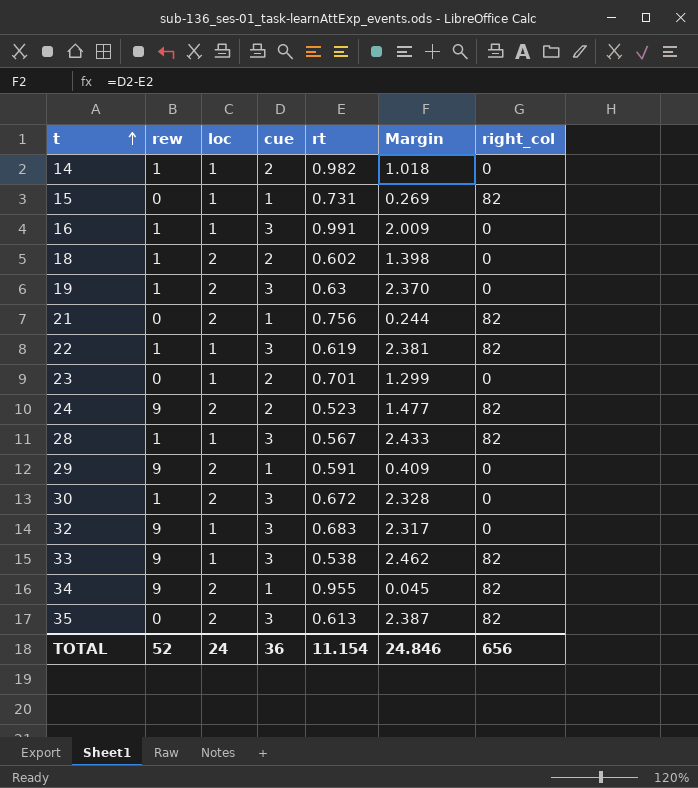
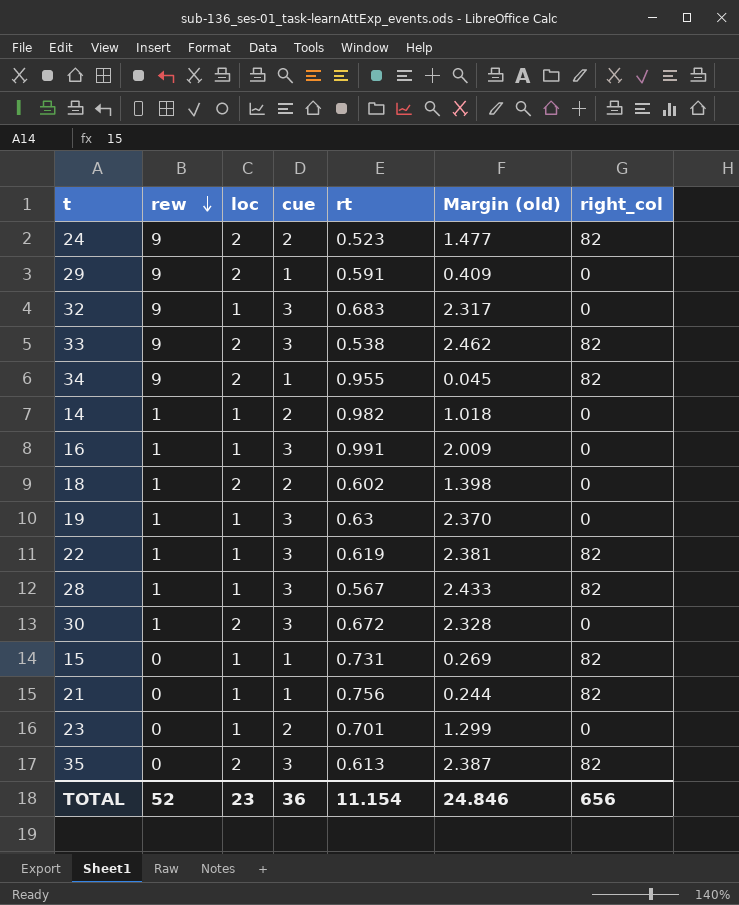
row order: t ascending -> rew descending
column name: Margin -> Margin (old)
33 | loc: 1 -> 2
19 | loc: 2 -> 1
21 | loc: 2 -> 1
TOTAL | loc: 24 -> 23

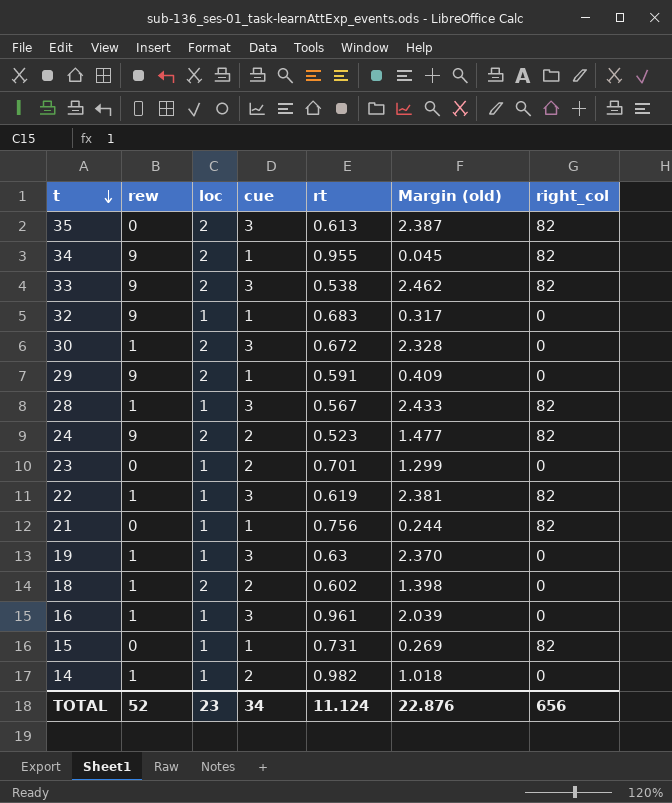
row order: rew descending -> t descending
32 | cue: 3 -> 1
32 | Margin (old): 2.317 -> 0.317
16 | rt: 0.991 -> 0.961
16 | Margin (old): 2.009 -> 2.039
TOTAL | cue: 36 -> 34
TOTAL | rt: 11.154 -> 11.124
TOTAL | Margin (old): 24.846 -> 22.876

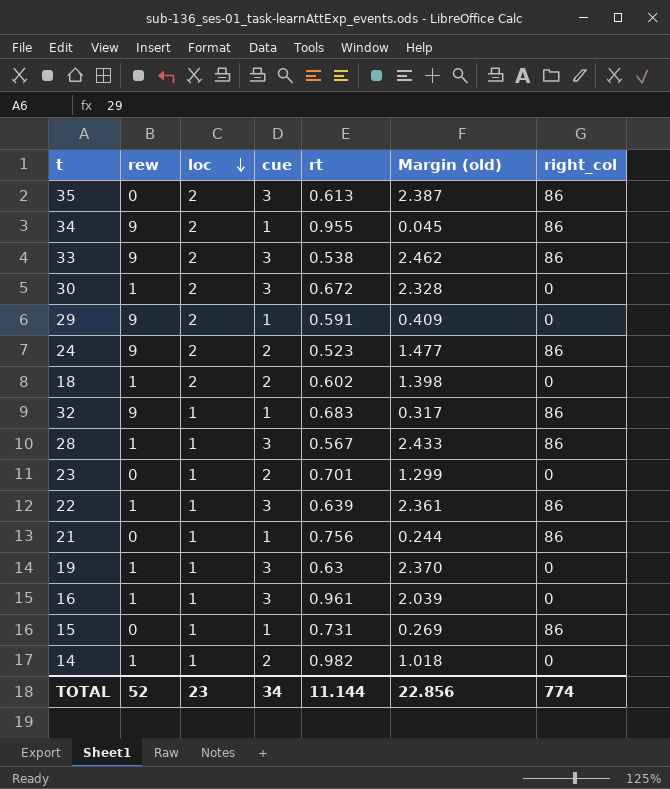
row order: t descending -> loc descending
35 | right_col: 82 -> 86
34 | right_col: 82 -> 86
33 | right_col: 82 -> 86
24 | right_col: 82 -> 86
32 | right_col: 0 -> 86
28 | right_col: 82 -> 86
22 | rt: 0.619 -> 0.639
22 | Margin (old): 2.381 -> 2.361
22 | right_col: 82 -> 86
21 | right_col: 82 -> 86
15 | right_col: 82 -> 86
TOTAL | rt: 11.124 -> 11.144
TOTAL | Margin (old): 22.876 -> 22.856
TOTAL | right_col: 656 -> 774

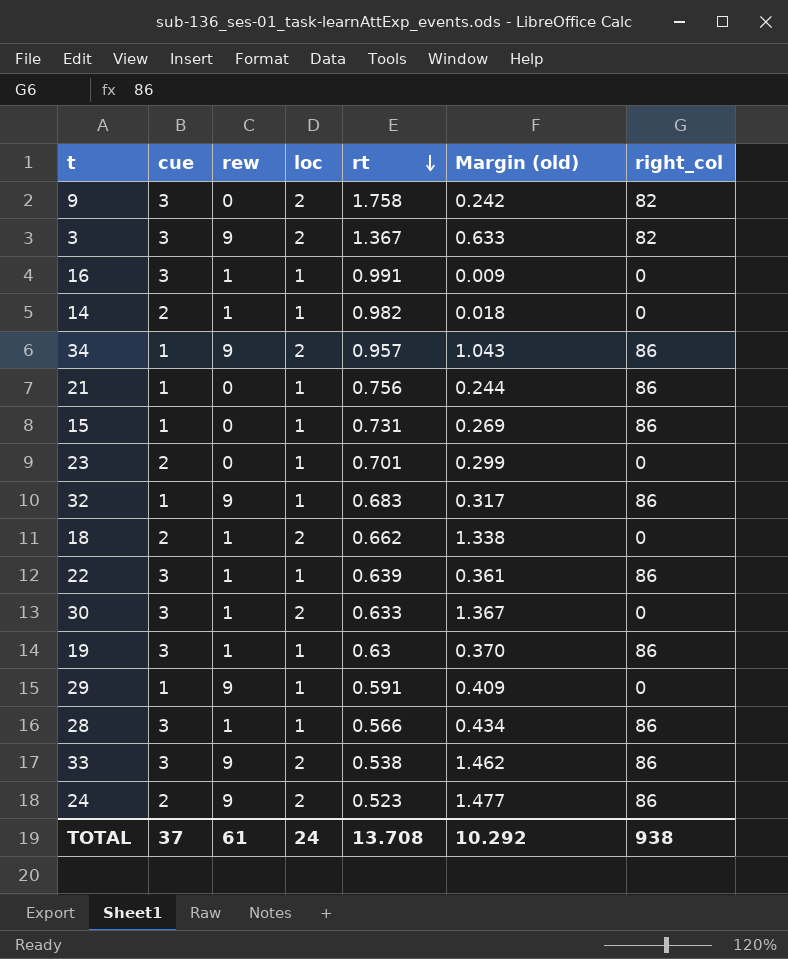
row order: loc descending -> rt descending
column cue | position: 4 -> 2
column Margin (old) | formula: [cue] - [rt] -> [loc] - [rt]
row 35: 0 | 2 | 3 | 0.613 | 2.387 | 86 -> none
row 9: none -> 3 | 0 | 2 | 1.758 | 0.242 | 82
row 3: none -> 3 | 9 | 2 | 1.367 | 0.633 | 82
16 | rt: 0.961 -> 0.991
34 | rt: 0.955 -> 0.957
18 | rt: 0.602 -> 0.662
30 | rt: 0.672 -> 0.633
19 | right_col: 0 -> 86
29 | loc: 2 -> 1
28 | rt: 0.567 -> 0.566
TOTAL | cue: 34 -> 37
TOTAL | rew: 52 -> 61
TOTAL | loc: 23 -> 24
TOTAL | rt: 11.144 -> 13.708
TOTAL | Margin (old): 22.856 -> 10.292
TOTAL | right_col: 774 -> 938

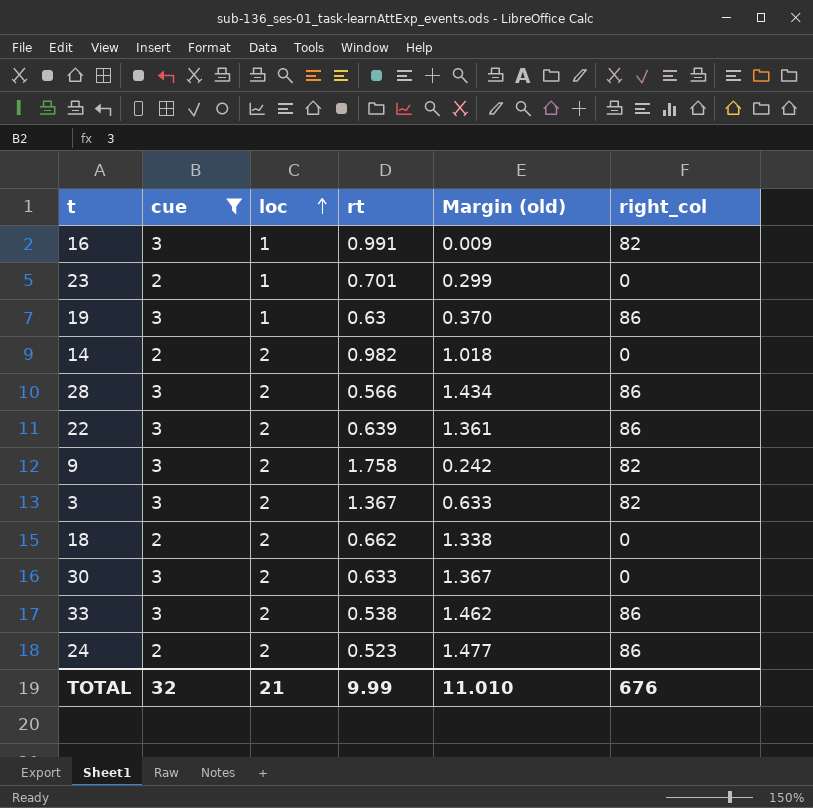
filter: none -> cue != 1
row order: rt descending -> loc ascending
column rew | position: 3 -> none
16 | right_col: 0 -> 82
14 | loc: 1 -> 2
14 | Margin (old): 0.018 -> 1.018
28 | loc: 1 -> 2
28 | Margin (old): 0.434 -> 1.434
22 | loc: 1 -> 2
22 | Margin (old): 0.361 -> 1.361
TOTAL | cue: 37 -> 32
TOTAL | loc: 24 -> 21
TOTAL | rt: 13.708 -> 9.99
TOTAL | Margin (old): 10.292 -> 11.010
TOTAL | right_col: 938 -> 676

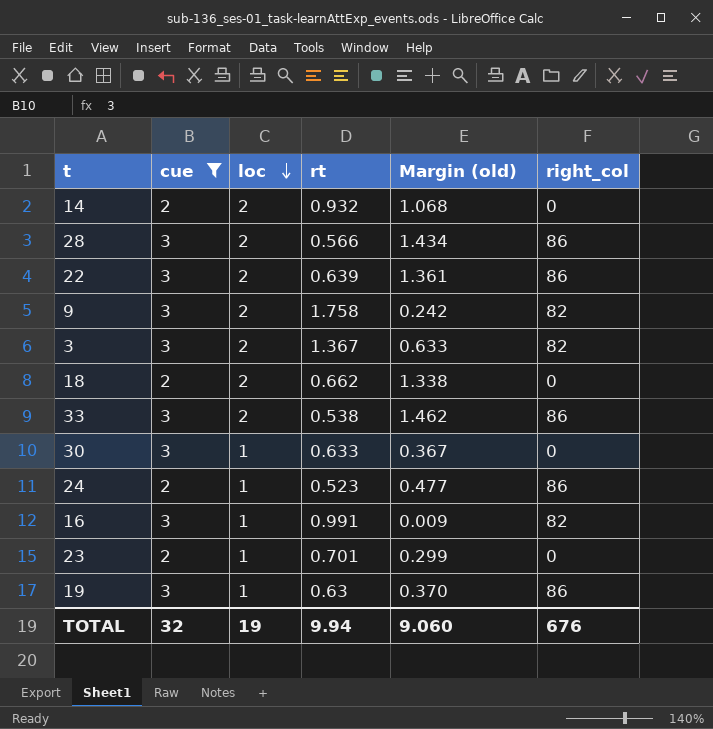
row order: loc ascending -> loc descending
14 | rt: 0.982 -> 0.932
14 | Margin (old): 1.018 -> 1.068
30 | loc: 2 -> 1
30 | Margin (old): 1.367 -> 0.367
24 | loc: 2 -> 1
24 | Margin (old): 1.477 -> 0.477
TOTAL | loc: 21 -> 19
TOTAL | rt: 9.99 -> 9.94
TOTAL | Margin (old): 11.010 -> 9.060

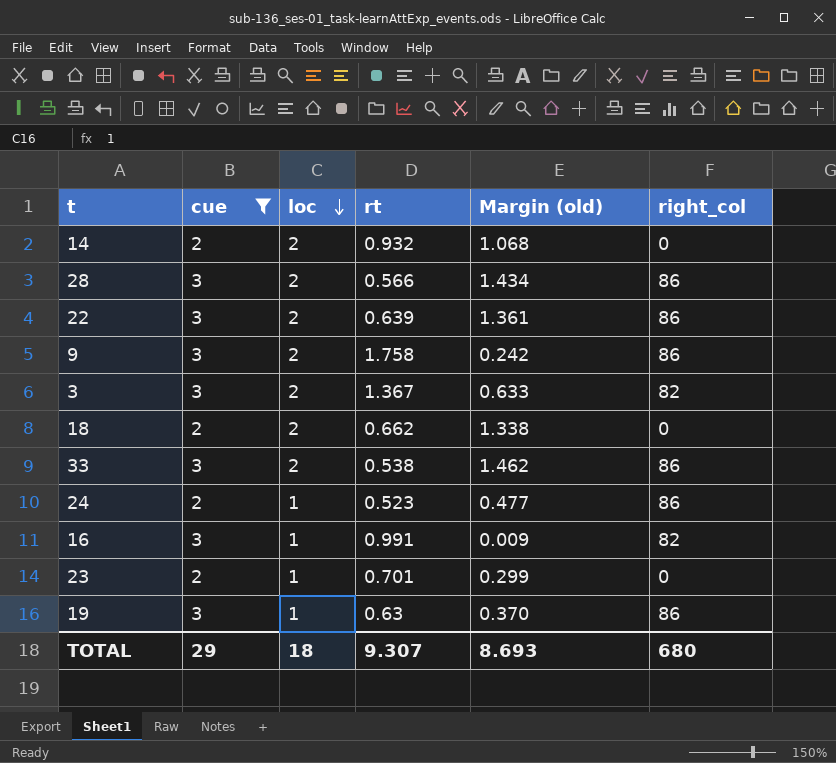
row 30: 3 | 1 | 0.633 | 0.367 | 0 -> none
9 | right_col: 82 -> 86
TOTAL | cue: 32 -> 29
TOTAL | loc: 19 -> 18
TOTAL | rt: 9.94 -> 9.307
TOTAL | Margin (old): 9.060 -> 8.693
TOTAL | right_col: 676 -> 680

